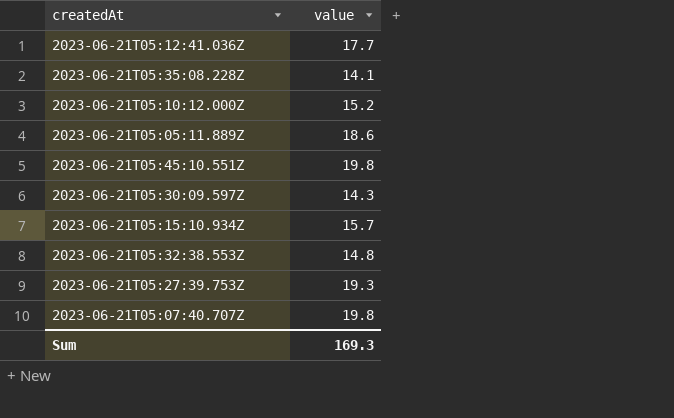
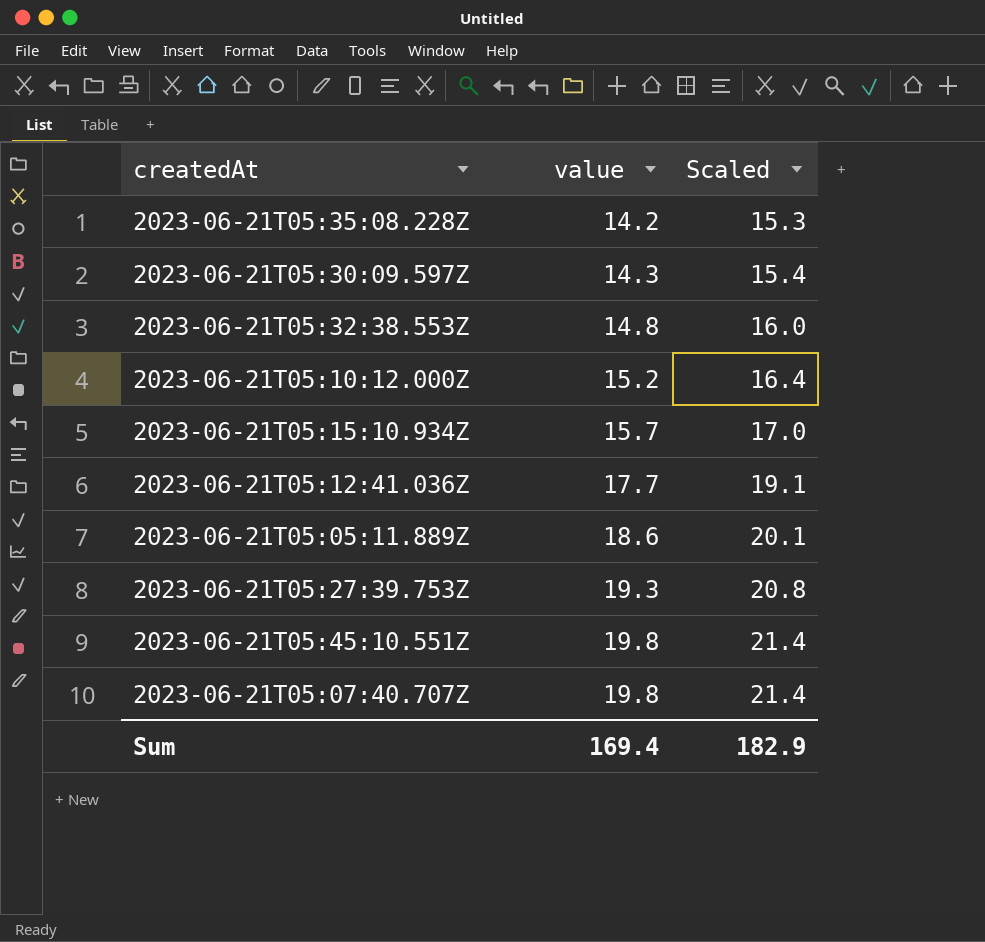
row order: none -> value ascending
column Scaled | formula: none -> [value] * 1.08
2023-06-21T05:35:08.228Z | value: 14.1 -> 14.2
Sum | value: 169.3 -> 169.4

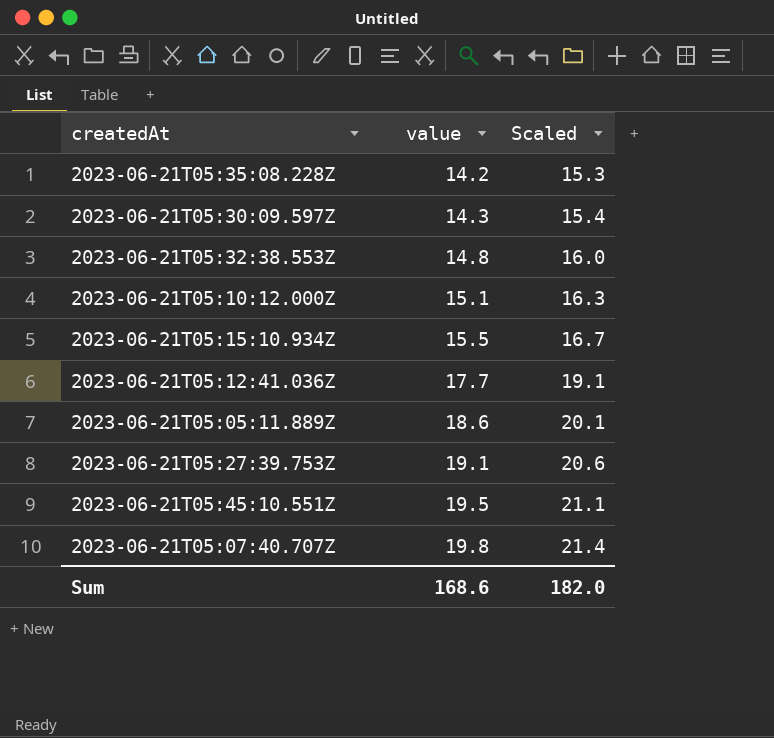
2023-06-21T05:10:12.000Z | value: 15.2 -> 15.1
2023-06-21T05:10:12.000Z | Scaled: 16.4 -> 16.3
2023-06-21T05:15:10.934Z | value: 15.7 -> 15.5
2023-06-21T05:15:10.934Z | Scaled: 17.0 -> 16.7
2023-06-21T05:27:39.753Z | value: 19.3 -> 19.1
2023-06-21T05:27:39.753Z | Scaled: 20.8 -> 20.6
2023-06-21T05:45:10.551Z | value: 19.8 -> 19.5
2023-06-21T05:45:10.551Z | Scaled: 21.4 -> 21.1
Sum | value: 169.4 -> 168.6
Sum | Scaled: 182.9 -> 182.0

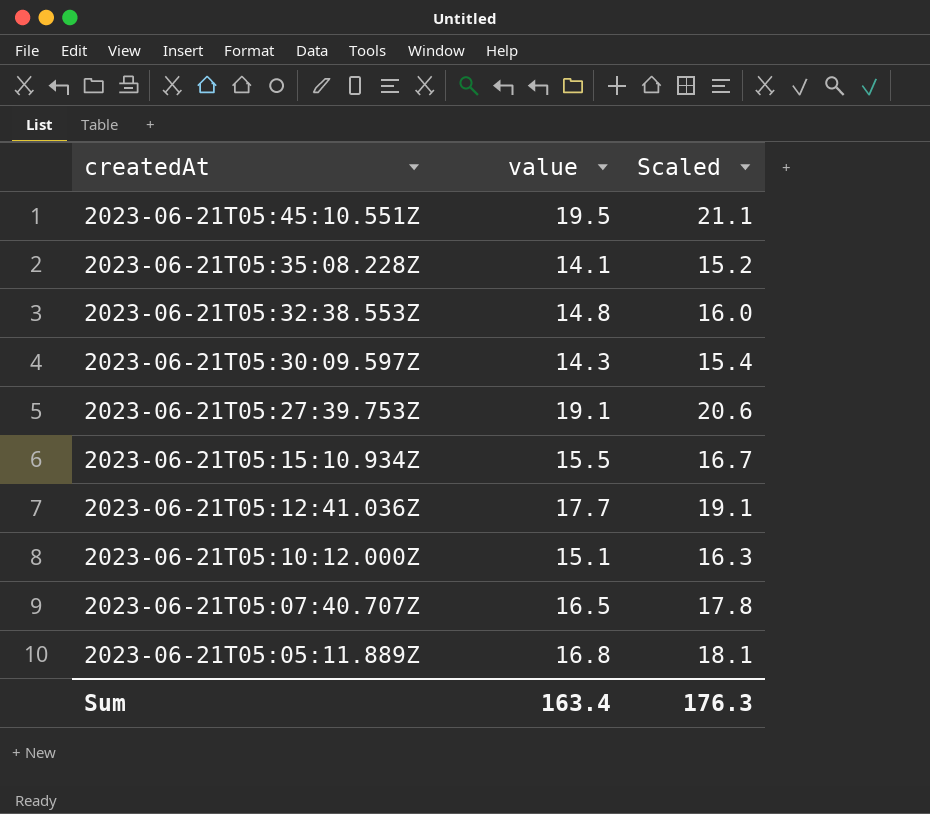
row order: value ascending -> createdAt descending
2023-06-21T05:35:08.228Z | value: 14.2 -> 14.1
2023-06-21T05:35:08.228Z | Scaled: 15.3 -> 15.2
2023-06-21T05:07:40.707Z | value: 19.8 -> 16.5
2023-06-21T05:07:40.707Z | Scaled: 21.4 -> 17.8
2023-06-21T05:05:11.889Z | value: 18.6 -> 16.8
2023-06-21T05:05:11.889Z | Scaled: 20.1 -> 18.1
Sum | value: 168.6 -> 163.4
Sum | Scaled: 182.0 -> 176.3

